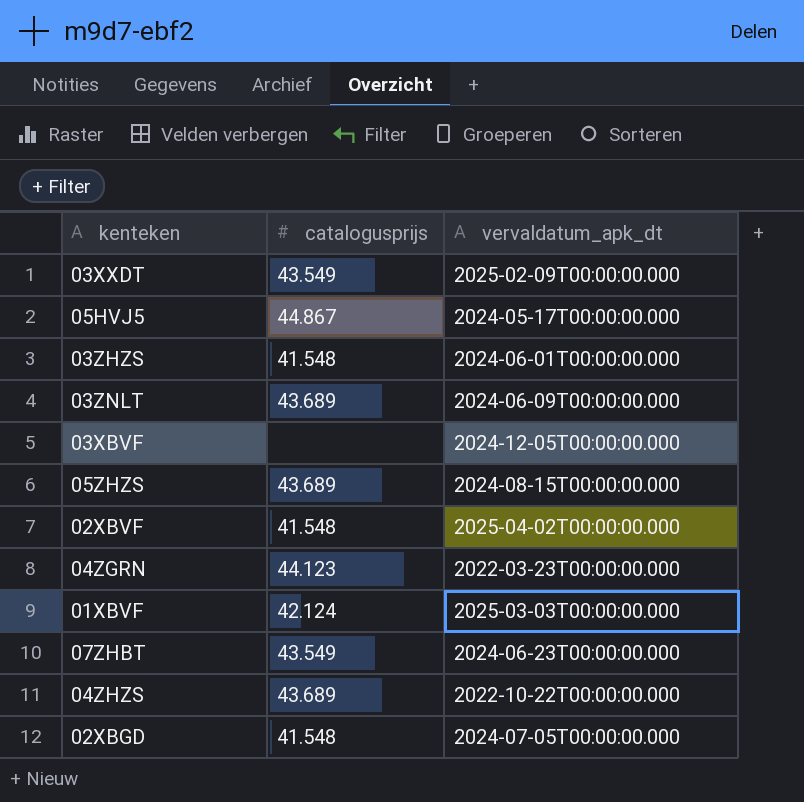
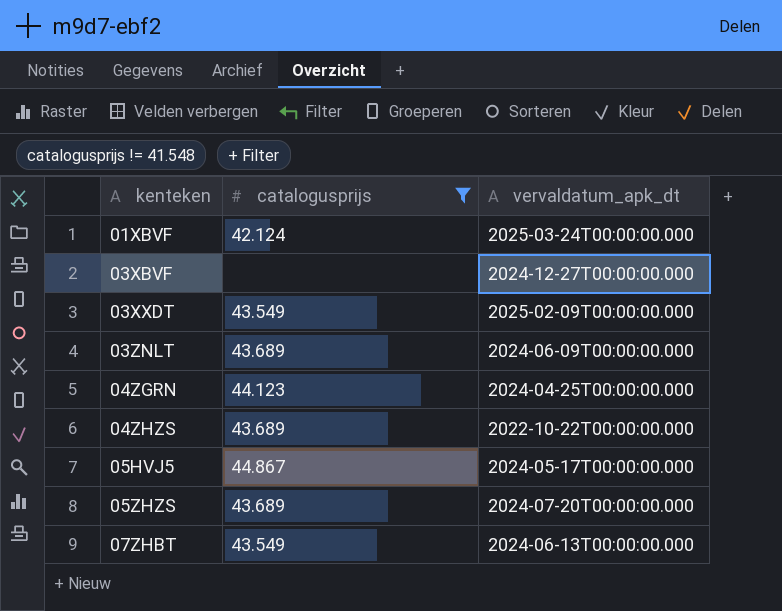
filter: none -> catalogusprijs != 41.548
row order: none -> kenteken ascending
01XBVF | vervaldatum_apk_dt: 2025-03-03T00:00:00.000 -> 2025-03-24T00:00:00.000
03XBVF | vervaldatum_apk_dt: 2024-12-05T00:00:00.000 -> 2024-12-27T00:00:00.000
04ZGRN | vervaldatum_apk_dt: 2022-03-23T00:00:00.000 -> 2024-04-25T00:00:00.000
05ZHZS | vervaldatum_apk_dt: 2024-08-15T00:00:00.000 -> 2024-07-20T00:00:00.000
07ZHBT | vervaldatum_apk_dt: 2024-06-23T00:00:00.000 -> 2024-06-13T00:00:00.000

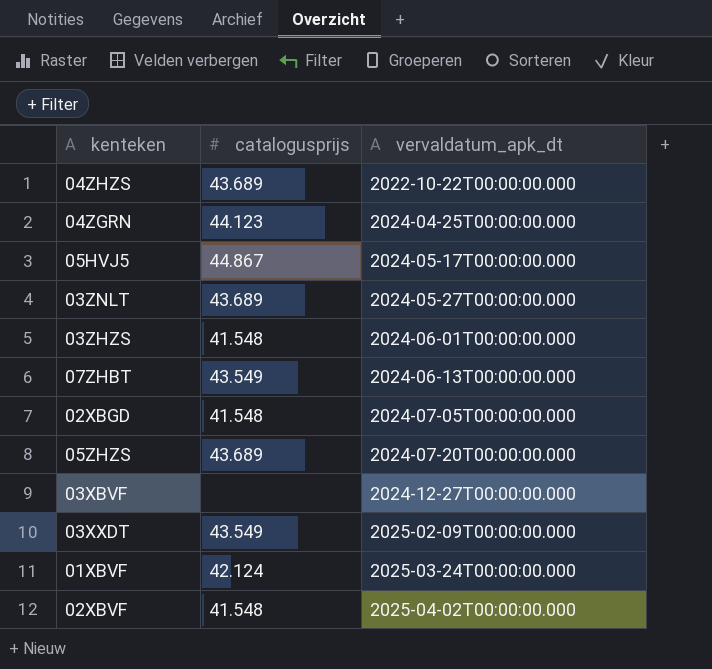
filter: catalogusprijs != 41.548 -> none
row order: kenteken ascending -> vervaldatum_apk_dt ascending
03ZNLT | vervaldatum_apk_dt: 2024-06-09T00:00:00.000 -> 2024-05-27T00:00:00.000

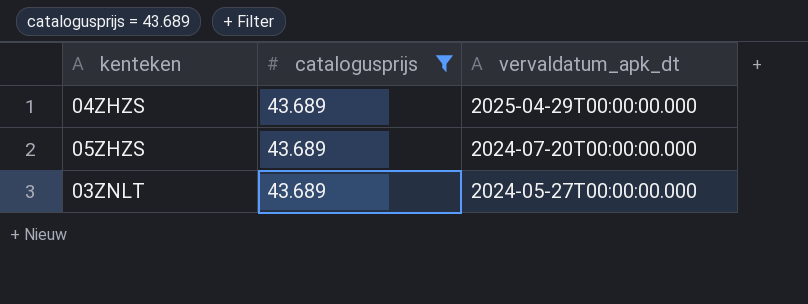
filter: none -> catalogusprijs = 43.689
row order: vervaldatum_apk_dt ascending -> vervaldatum_apk_dt descending
04ZHZS | vervaldatum_apk_dt: 2022-10-22T00:00:00.000 -> 2025-04-29T00:00:00.000

